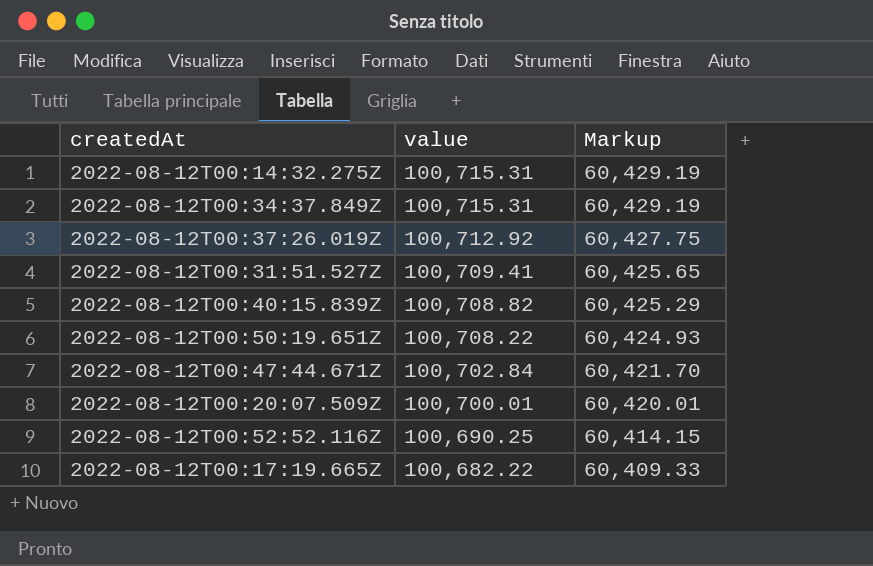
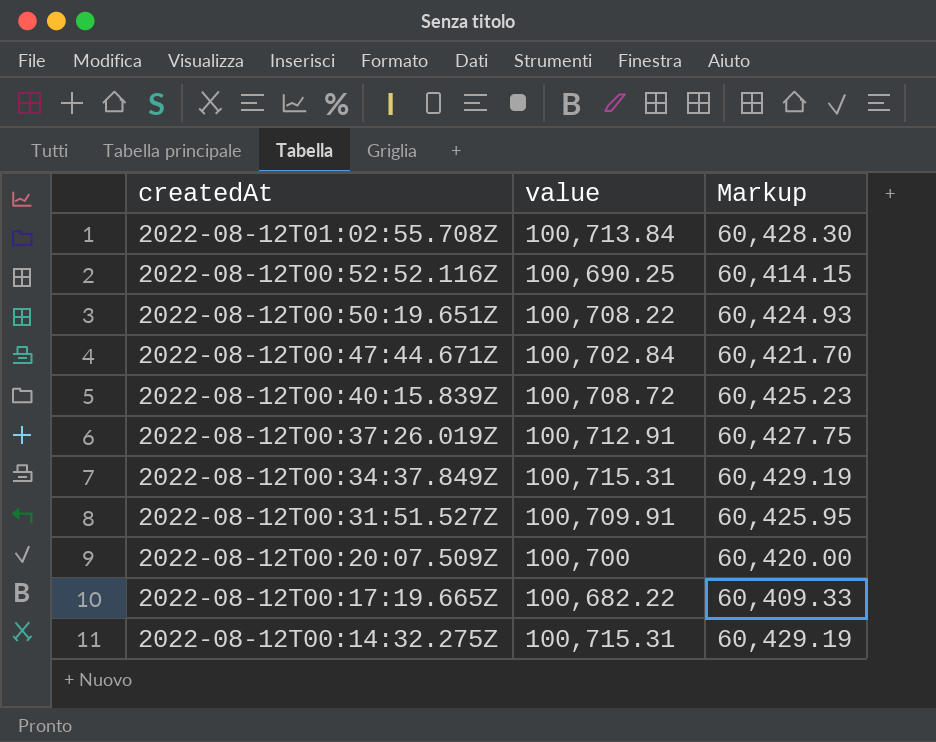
row order: value descending -> createdAt descending
row 2022-08-12T01:02:55.708Z: none -> 100,713.84 | 60,428.30
2022-08-12T00:40:15.839Z | value: 100,708.82 -> 100,708.72
2022-08-12T00:40:15.839Z | Markup: 60,425.29 -> 60,425.23
2022-08-12T00:37:26.019Z | value: 100,712.92 -> 100,712.91
2022-08-12T00:31:51.527Z | value: 100,709.41 -> 100,709.91
2022-08-12T00:31:51.527Z | Markup: 60,425.65 -> 60,425.95
2022-08-12T00:20:07.509Z | value: 100,700.01 -> 100,700
2022-08-12T00:20:07.509Z | Markup: 60,420.01 -> 60,420.00

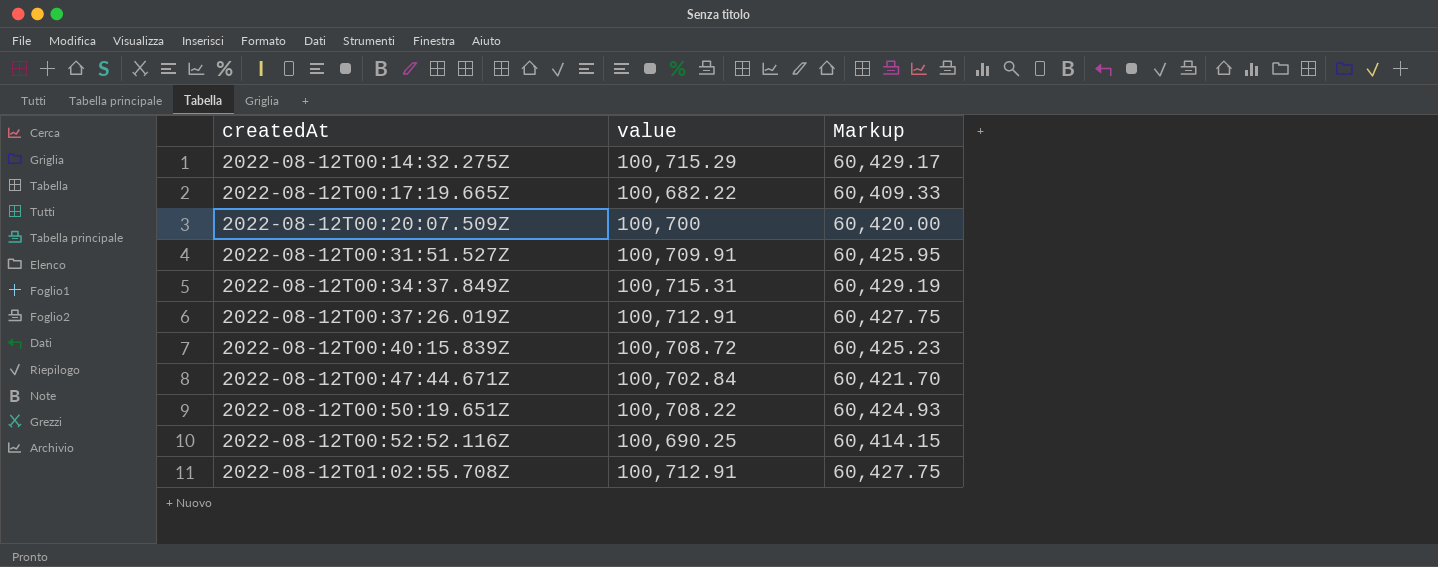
row order: createdAt descending -> createdAt ascending
2022-08-12T00:14:32.275Z | value: 100,715.31 -> 100,715.29
2022-08-12T00:14:32.275Z | Markup: 60,429.19 -> 60,429.17
2022-08-12T01:02:55.708Z | value: 100,713.84 -> 100,712.91
2022-08-12T01:02:55.708Z | Markup: 60,428.30 -> 60,427.75

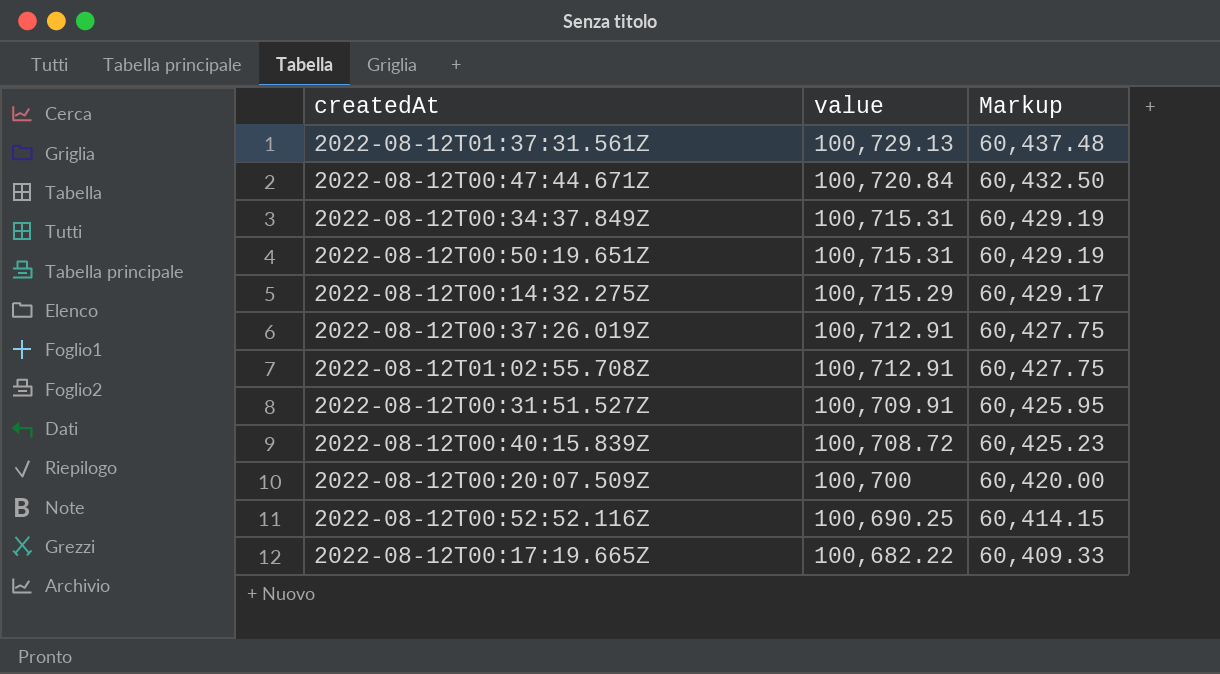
row order: createdAt ascending -> value descending
row 2022-08-12T01:37:31.561Z: none -> 100,729.13 | 60,437.48
2022-08-12T00:47:44.671Z | value: 100,702.84 -> 100,720.84
2022-08-12T00:47:44.671Z | Markup: 60,421.70 -> 60,432.50
2022-08-12T00:50:19.651Z | value: 100,708.22 -> 100,715.31
2022-08-12T00:50:19.651Z | Markup: 60,424.93 -> 60,429.19

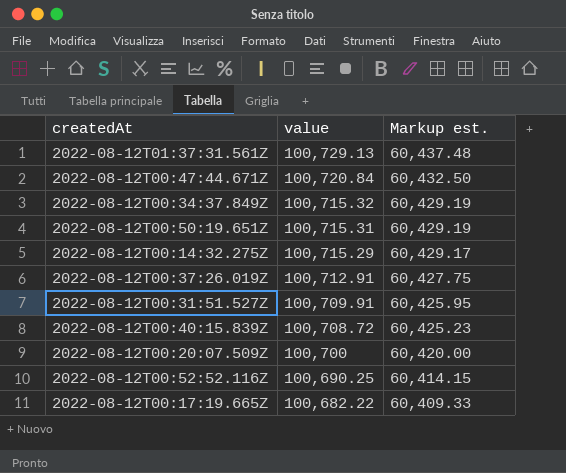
column name: Markup -> Markup est.
row 2022-08-12T01:02:55.708Z: 100,712.91 | 60,427.75 -> none
2022-08-12T00:34:37.849Z | value: 100,715.31 -> 100,715.32

